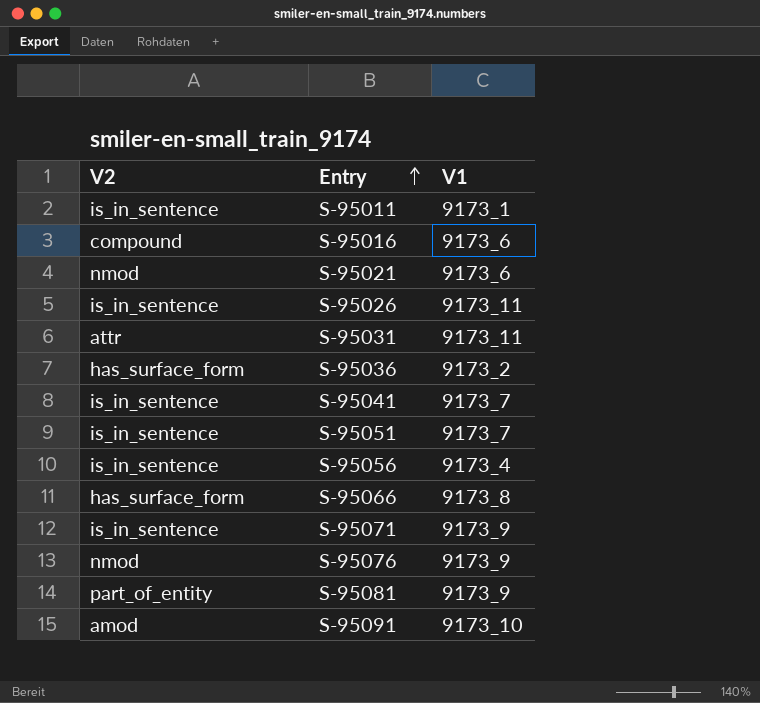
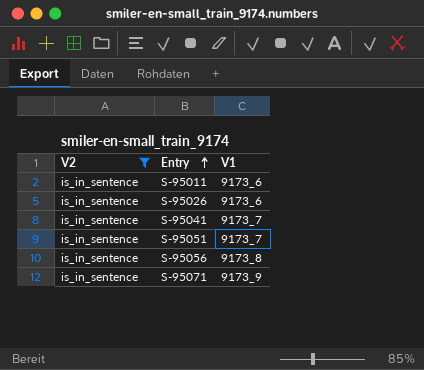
filter: none -> V2 = is_in_sentence
S-95011 | V1: 9173_1 -> 9173_6
S-95026 | V1: 9173_11 -> 9173_6
S-95056 | V1: 9173_4 -> 9173_8

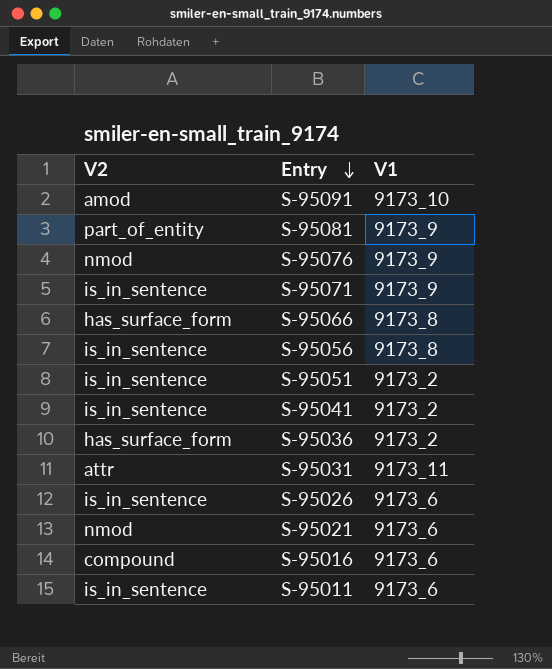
filter: V2 = is_in_sentence -> none
row order: Entry ascending -> Entry descending
S-95051 | V1: 9173_7 -> 9173_2
S-95041 | V1: 9173_7 -> 9173_2

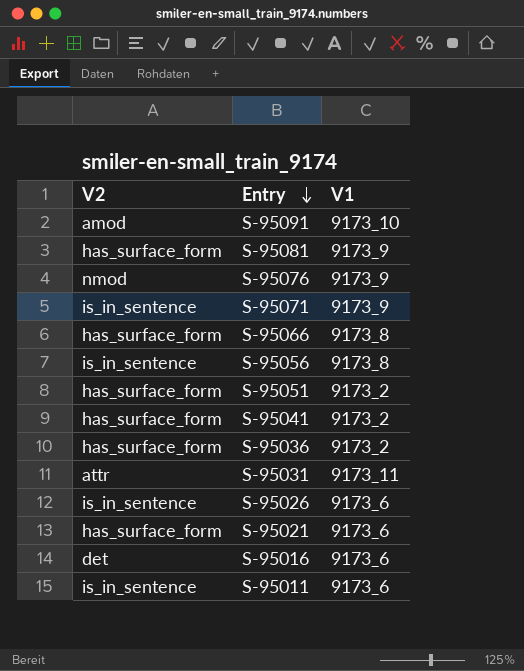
S-95081 | V2: part_of_entity -> has_surface_form
S-95051 | V2: is_in_sentence -> has_surface_form
S-95041 | V2: is_in_sentence -> has_surface_form
S-95021 | V2: nmod -> has_surface_form
S-95016 | V2: compound -> det

